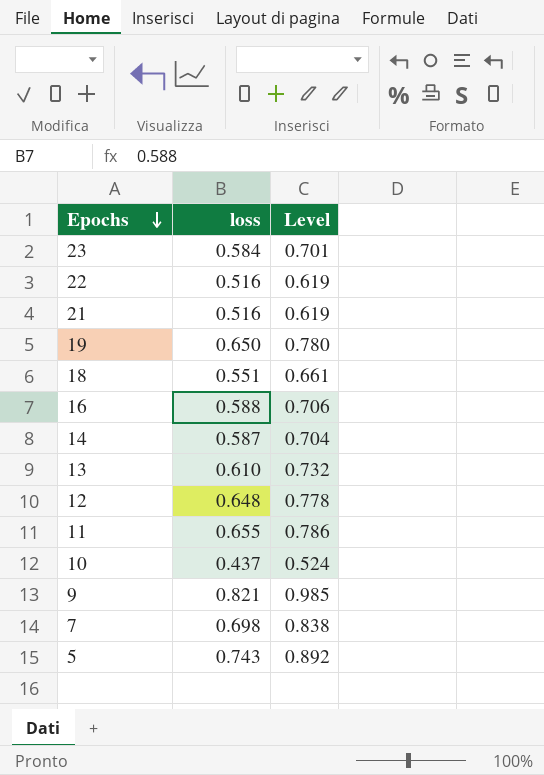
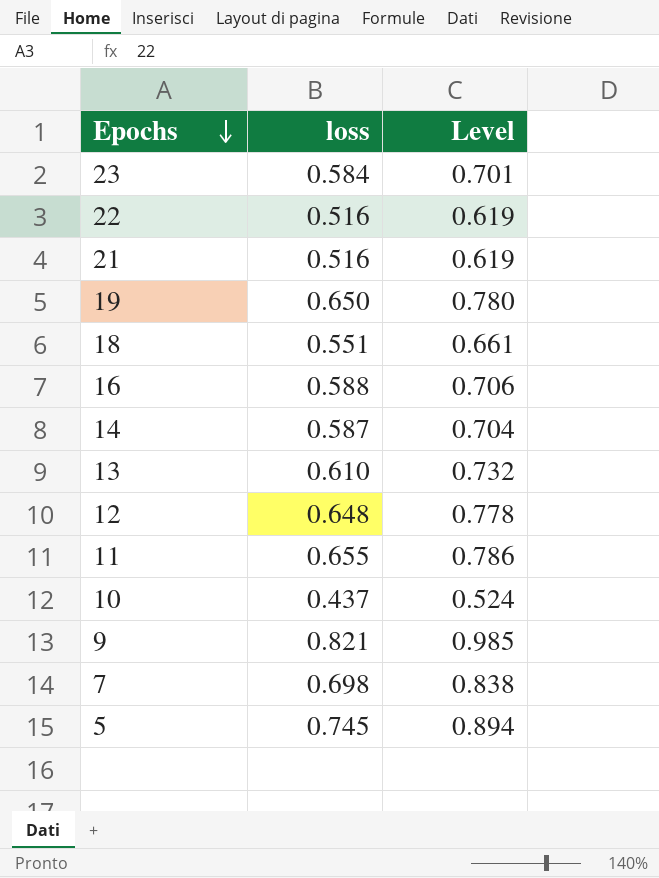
5 | loss: 0.743 -> 0.745
5 | Level: 0.892 -> 0.894

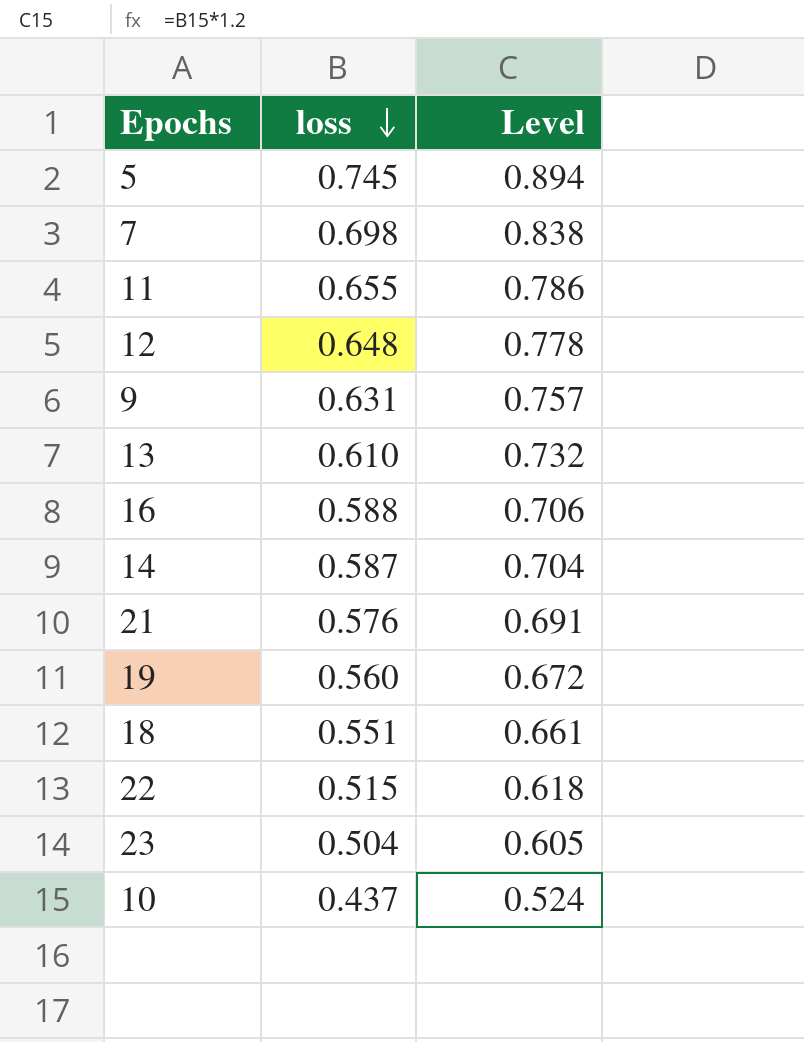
row order: Epochs descending -> loss descending
9 | loss: 0.821 -> 0.631
9 | Level: 0.985 -> 0.757
21 | loss: 0.516 -> 0.576
21 | Level: 0.619 -> 0.691
19 | loss: 0.650 -> 0.560
19 | Level: 0.780 -> 0.672
22 | loss: 0.516 -> 0.515
22 | Level: 0.619 -> 0.618
23 | loss: 0.584 -> 0.504
23 | Level: 0.701 -> 0.605

